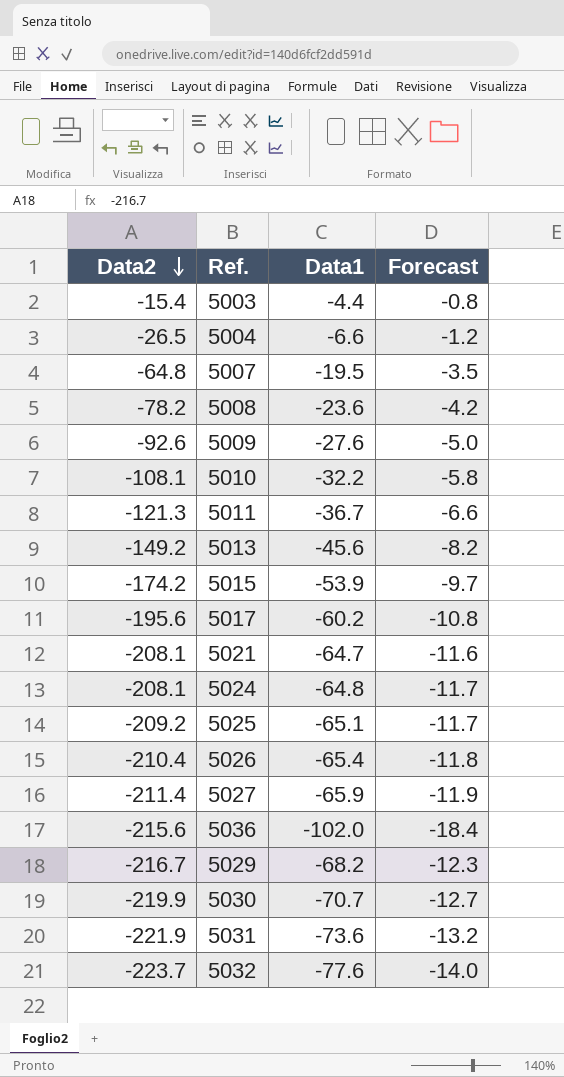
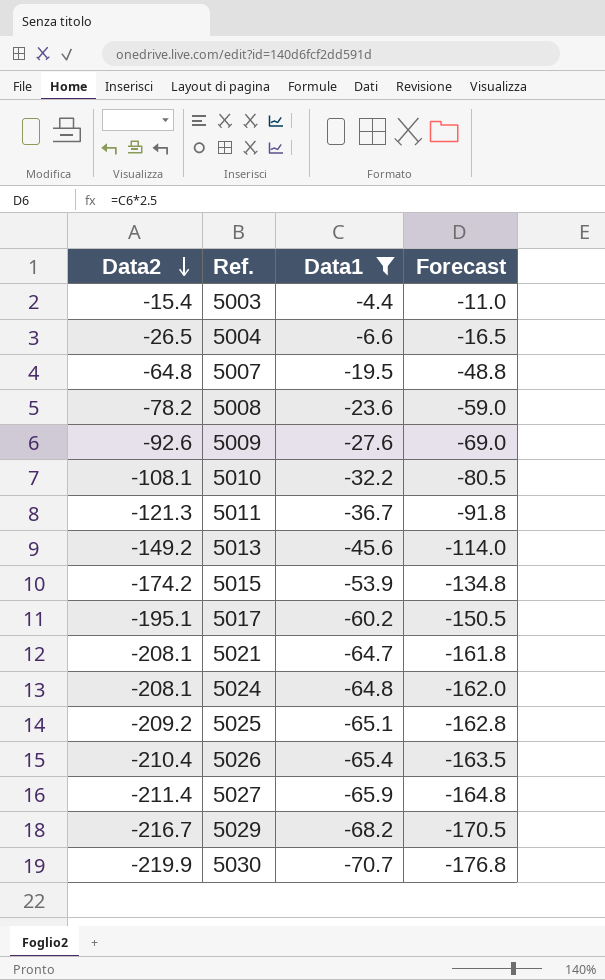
filter: none -> Data1 >= -70.7
column Forecast | formula: [Data1] * 0.18 -> [Data1] * 2.5
5017 | Data2: -195.6 -> -195.1

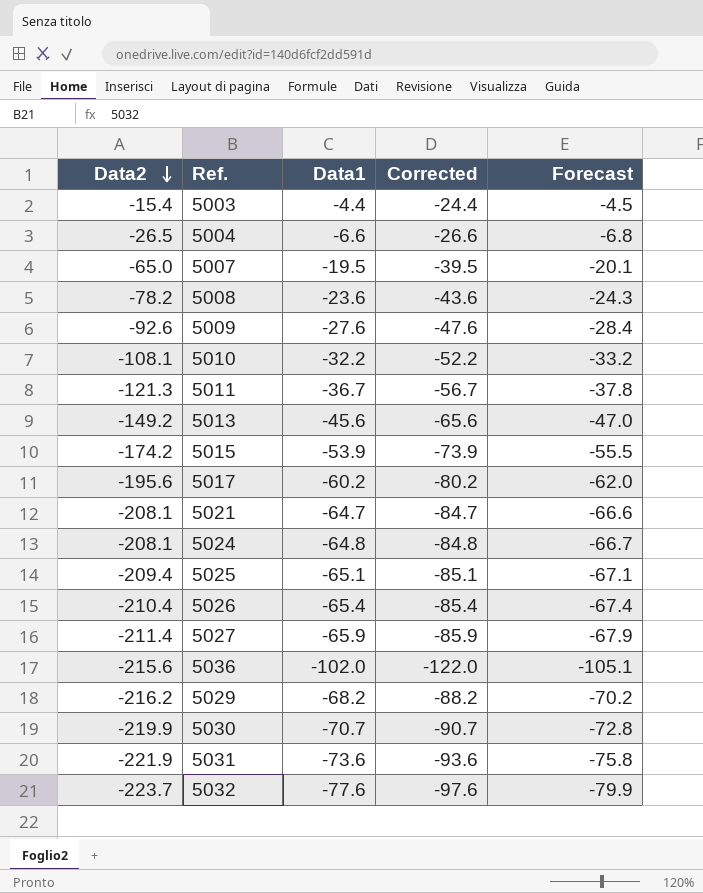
filter: Data1 >= -70.7 -> none
column Corrected | formula: none -> [Data1] - 20
column Forecast | formula: [Data1] * 2.5 -> [Data1] * 1.03
5007 | Data2: -64.8 -> -65.0
5017 | Data2: -195.1 -> -195.6
5025 | Data2: -209.2 -> -209.4
5029 | Data2: -216.7 -> -216.2

